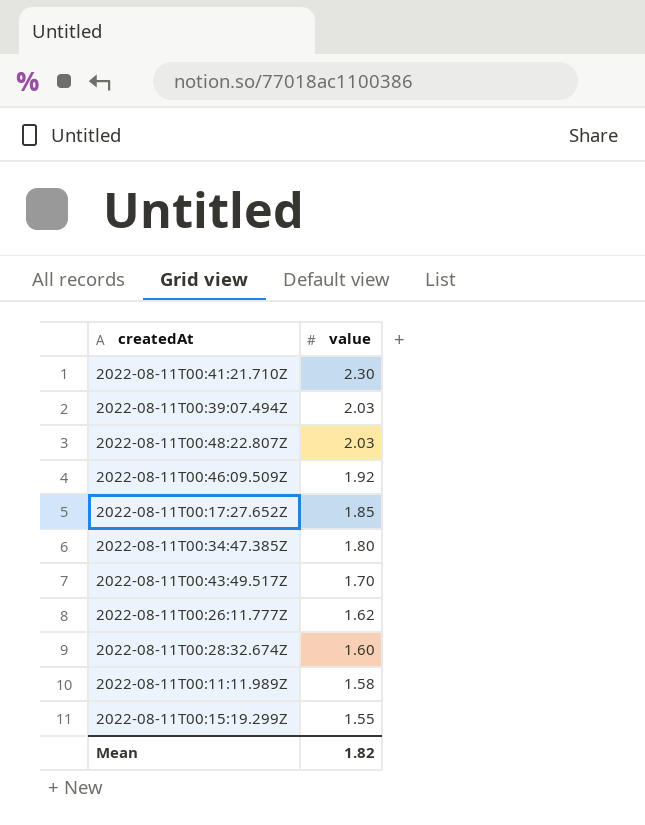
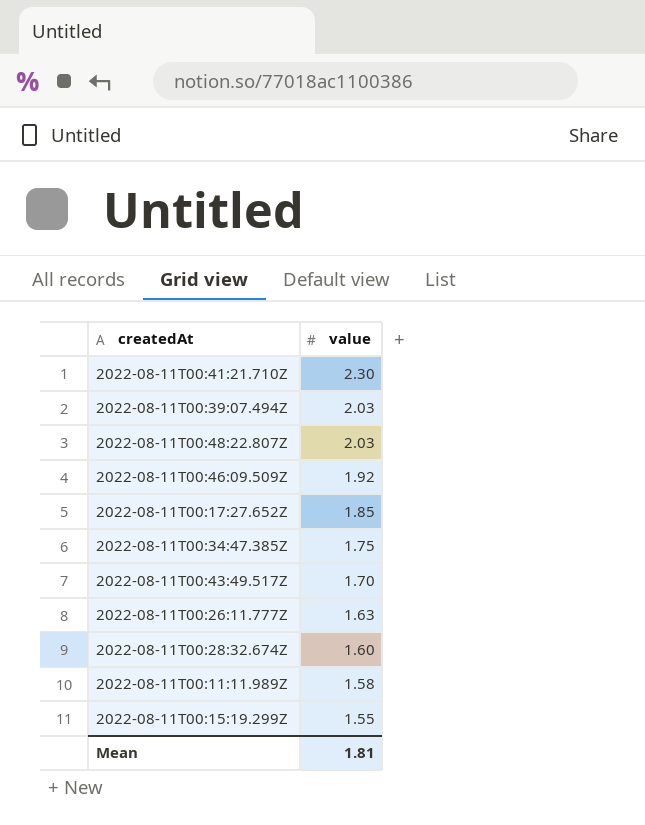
2022-08-11T00:34:47.385Z | value: 1.80 -> 1.75
2022-08-11T00:26:11.777Z | value: 1.62 -> 1.63
Mean | value: 1.82 -> 1.81

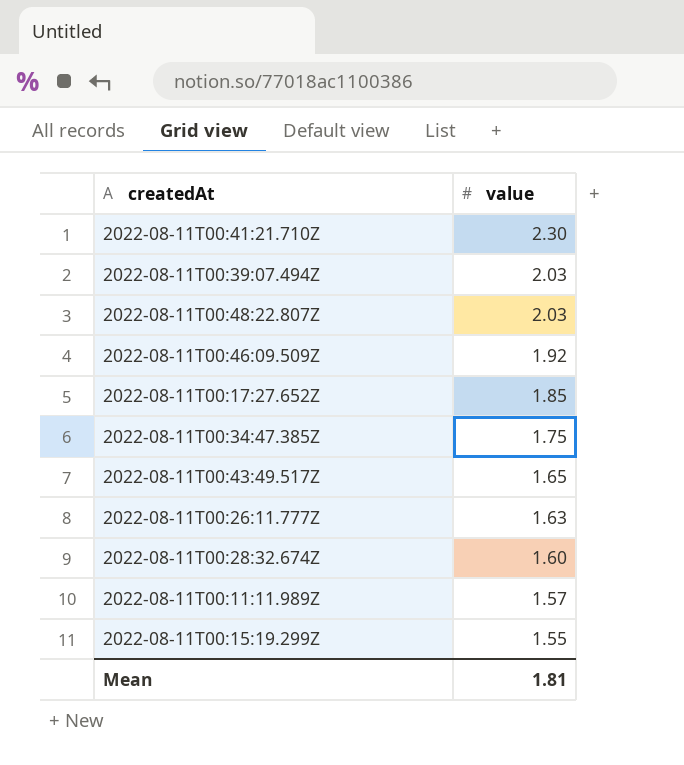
2022-08-11T00:43:49.517Z | value: 1.70 -> 1.65
2022-08-11T00:11:11.989Z | value: 1.58 -> 1.57

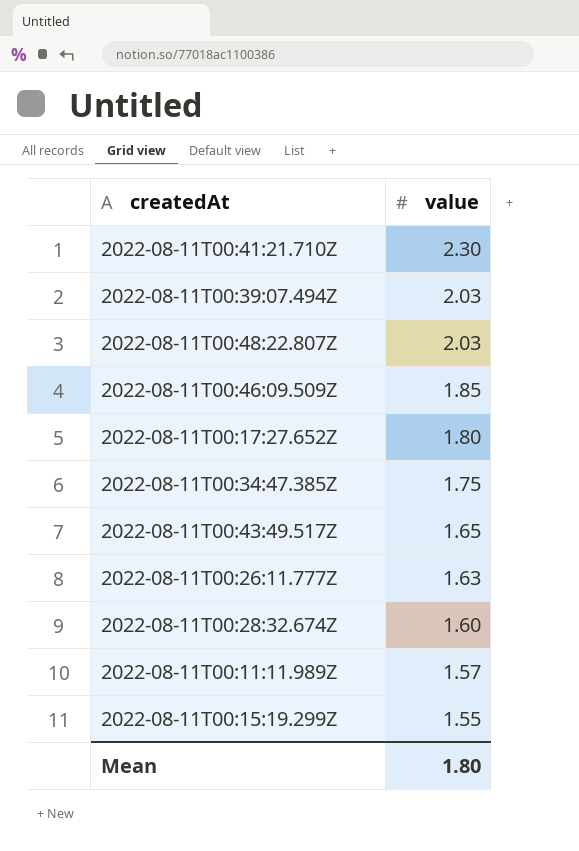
2022-08-11T00:46:09.509Z | value: 1.92 -> 1.85
2022-08-11T00:17:27.652Z | value: 1.85 -> 1.80
Mean | value: 1.81 -> 1.80

